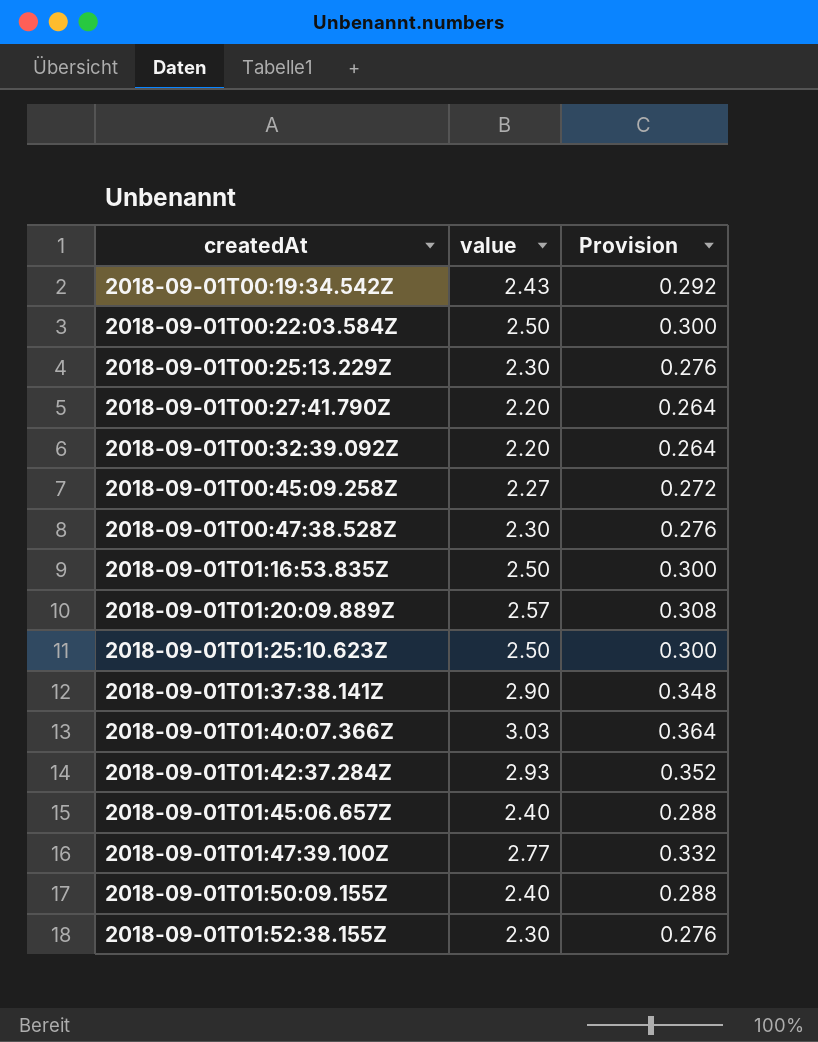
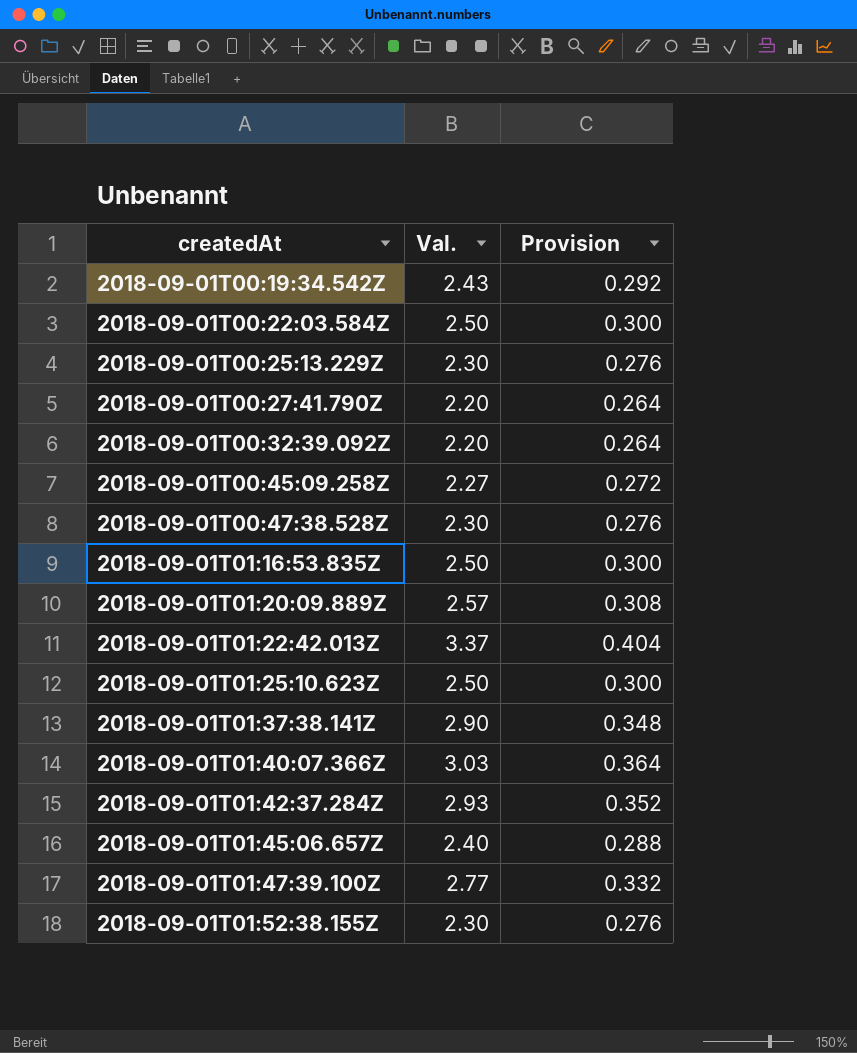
column name: value -> Val.
row 2018-09-01T01:50:09.155Z: 2.40 | 0.288 -> none
row 2018-09-01T01:22:42.013Z: none -> 3.37 | 0.404

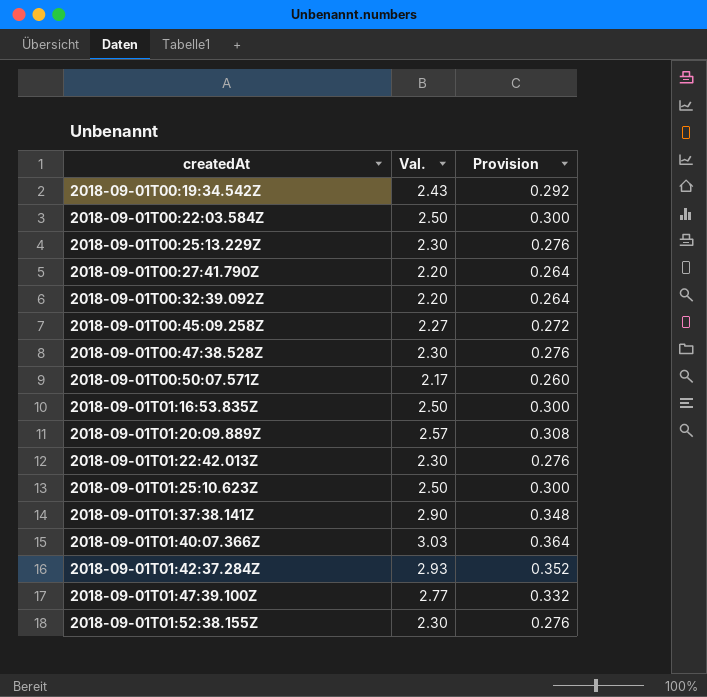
row 2018-09-01T01:45:06.657Z: 2.40 | 0.288 -> none
row 2018-09-01T00:50:07.571Z: none -> 2.17 | 0.260
2018-09-01T01:22:42.013Z | Val.: 3.37 -> 2.30
2018-09-01T01:22:42.013Z | Provision: 0.404 -> 0.276

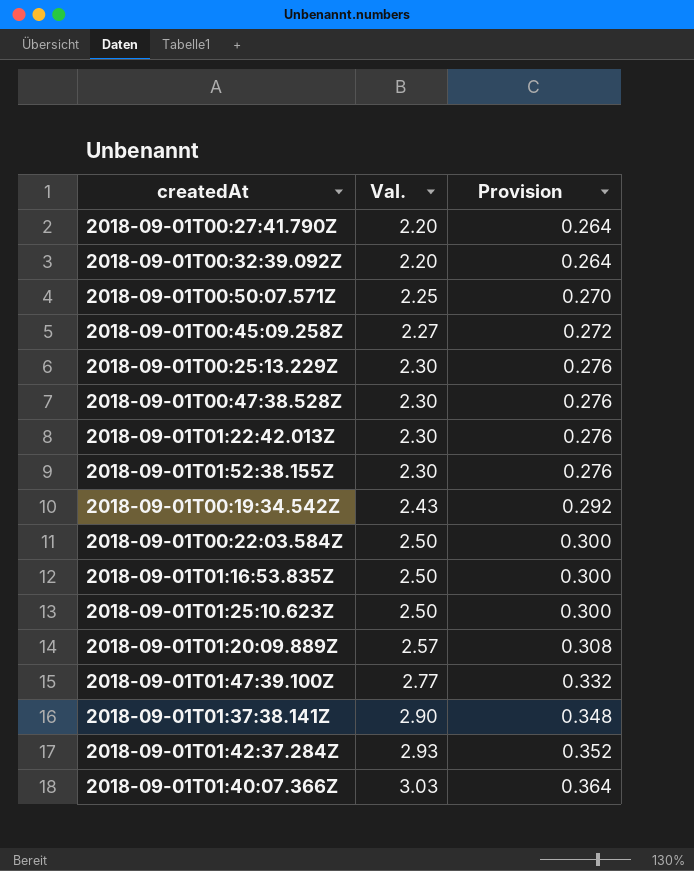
row order: createdAt ascending -> Val. ascending
2018-09-01T00:50:07.571Z | Val.: 2.17 -> 2.25
2018-09-01T00:50:07.571Z | Provision: 0.260 -> 0.270

